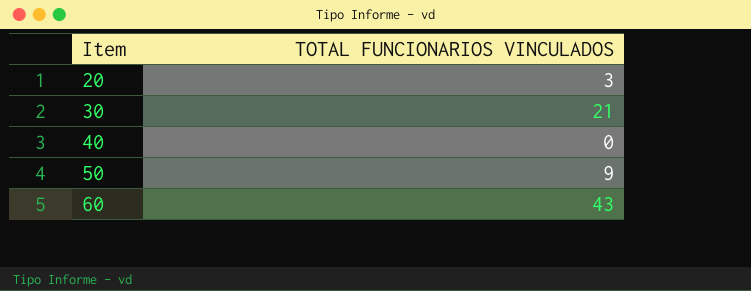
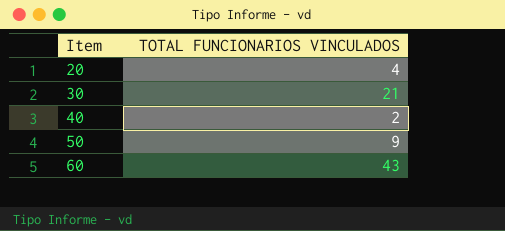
20 | TOTAL FUNCIONARIOS VINCULADOS: 3 -> 4
40 | TOTAL FUNCIONARIOS VINCULADOS: 0 -> 2

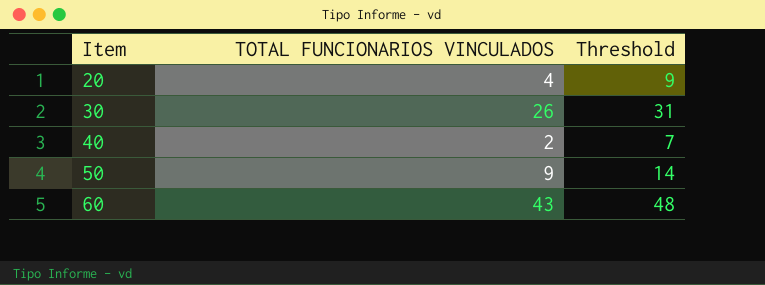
column Threshold | formula: none -> [TOTAL FUNCIONARIOS VINCULADOS] + 5
30 | TOTAL FUNCIONARIOS VINCULADOS: 21 -> 26

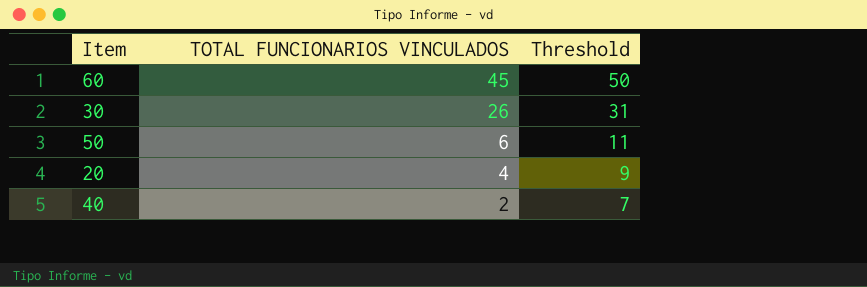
row order: Item ascending -> TOTAL FUNCIONARIOS VINCULADOS descending
60 | TOTAL FUNCIONARIOS VINCULADOS: 43 -> 45
60 | Threshold: 48 -> 50
50 | TOTAL FUNCIONARIOS VINCULADOS: 9 -> 6
50 | Threshold: 14 -> 11

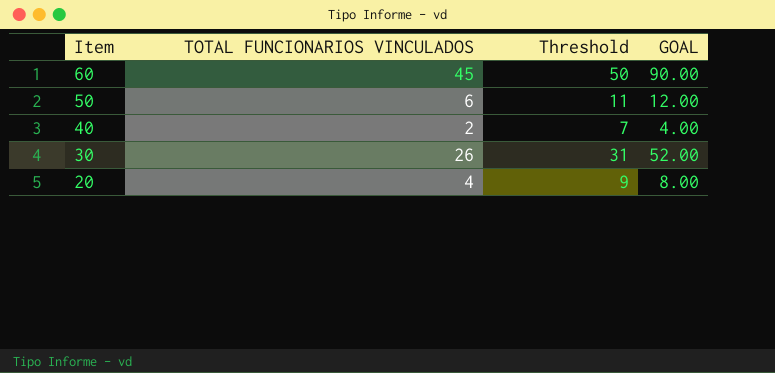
row order: TOTAL FUNCIONARIOS VINCULADOS descending -> Item descending
column GOAL | formula: none -> [TOTAL FUNCIONARIOS VINCULADOS] * 2

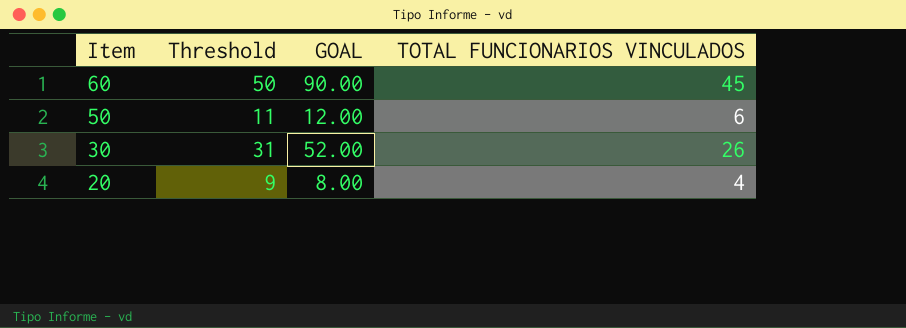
column TOTAL FUNCIONARIOS VINCULADOS | position: 2 -> 4
row 40: 2 | 7 | 4.00 -> none

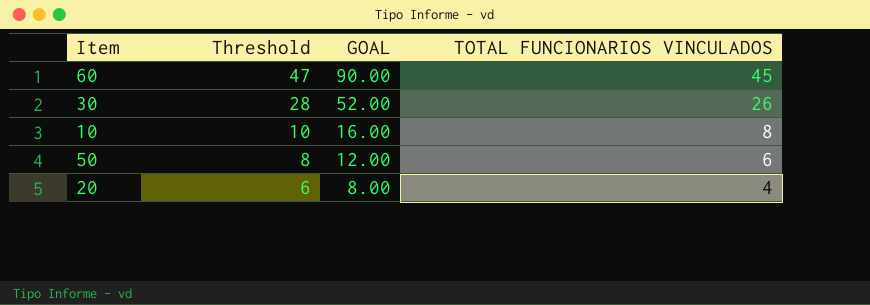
row order: Item descending -> Threshold descending
column Threshold | formula: [TOTAL FUNCIONARIOS VINCULADOS] + 5 -> [TOTAL FUNCIONARIOS VINCULADOS] + 2
row 10: none -> 10 | 16.00 | 8

